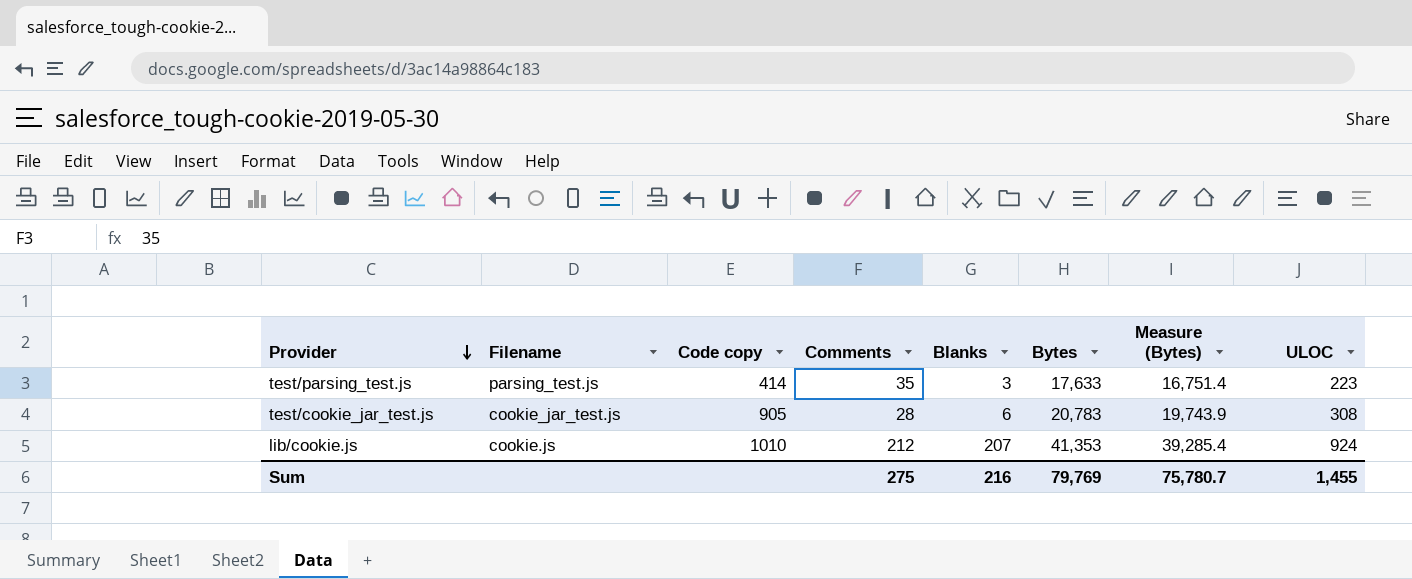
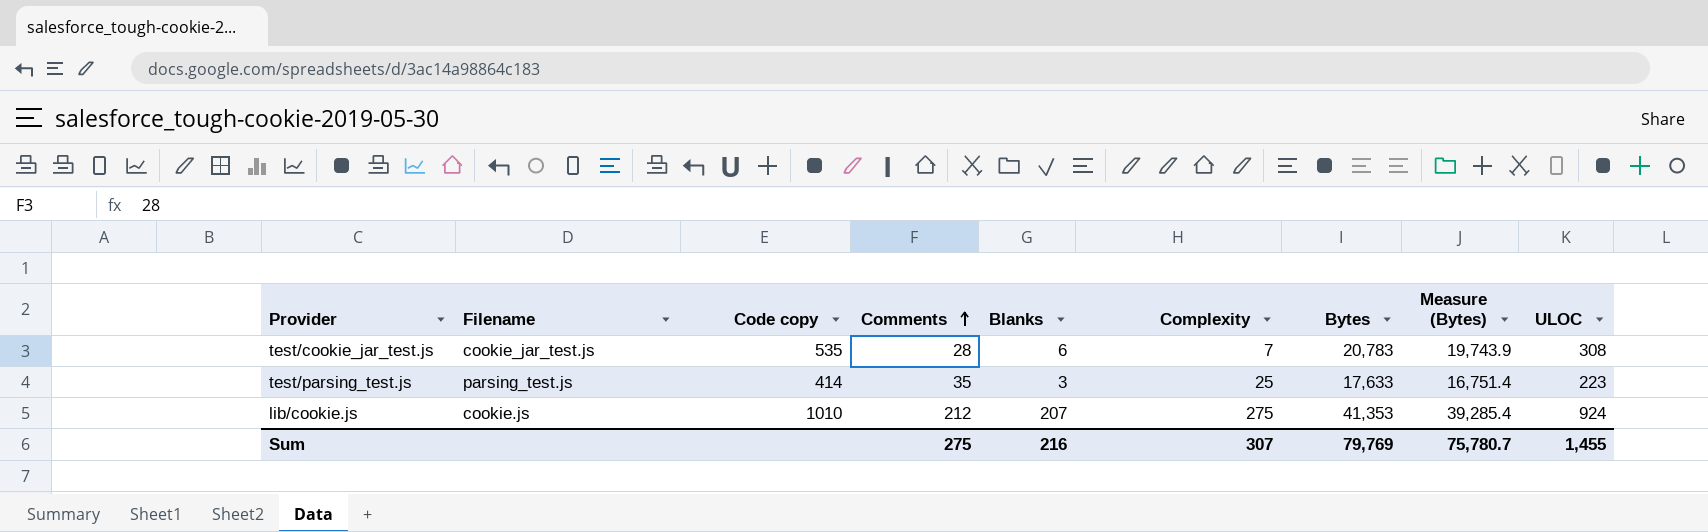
row order: Provider descending -> Comments ascending
column Complexity | position: none -> 6
test/cookie_jar_test.js | Code copy: 905 -> 535

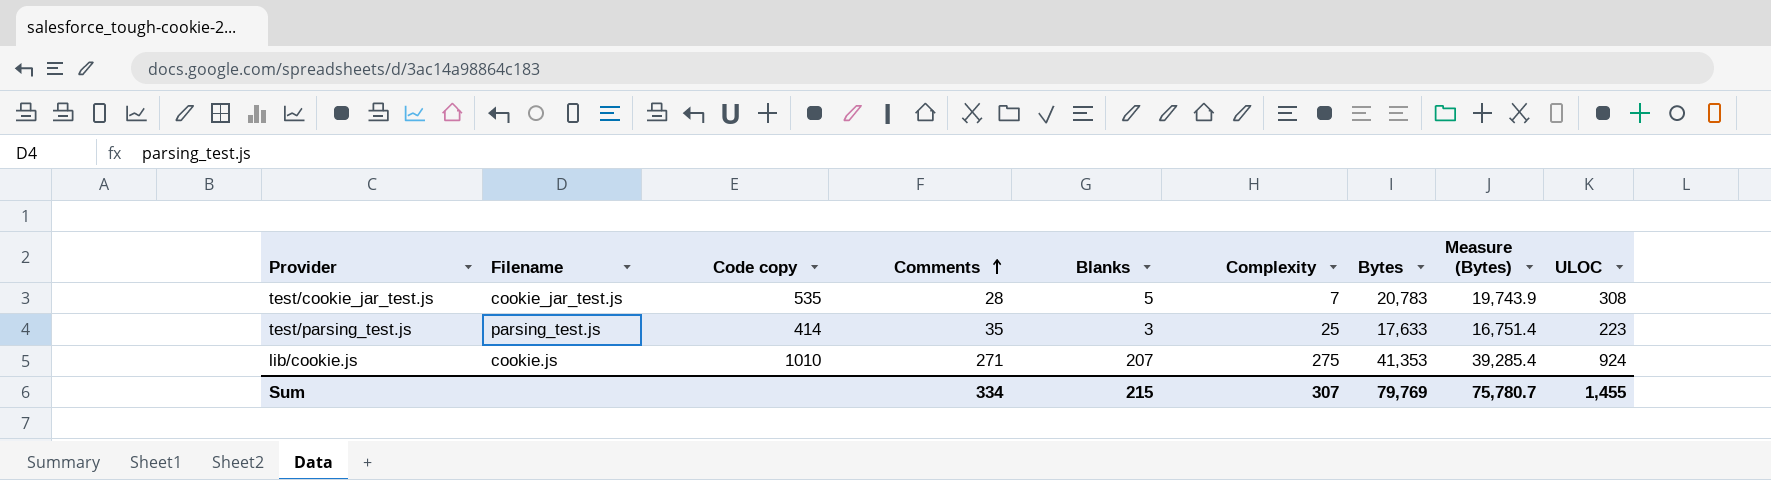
test/cookie_jar_test.js | Blanks: 6 -> 5
lib/cookie.js | Comments: 212 -> 271
Sum | Comments: 275 -> 334
Sum | Blanks: 216 -> 215

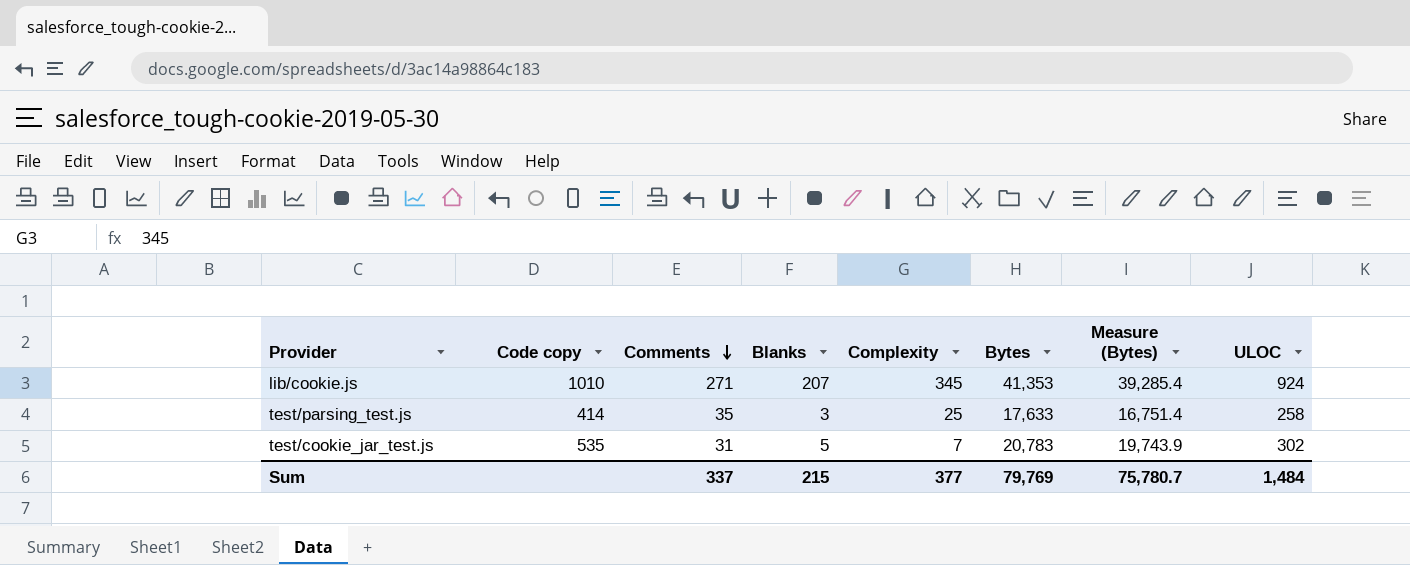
row order: Comments ascending -> Comments descending
column Filename | position: 2 -> none
lib/cookie.js | Complexity: 275 -> 345
test/parsing_test.js | ULOC: 223 -> 258
test/cookie_jar_test.js | Comments: 28 -> 31
test/cookie_jar_test.js | ULOC: 308 -> 302
Sum | Comments: 334 -> 337
Sum | Complexity: 307 -> 377
Sum | ULOC: 1,455 -> 1,484

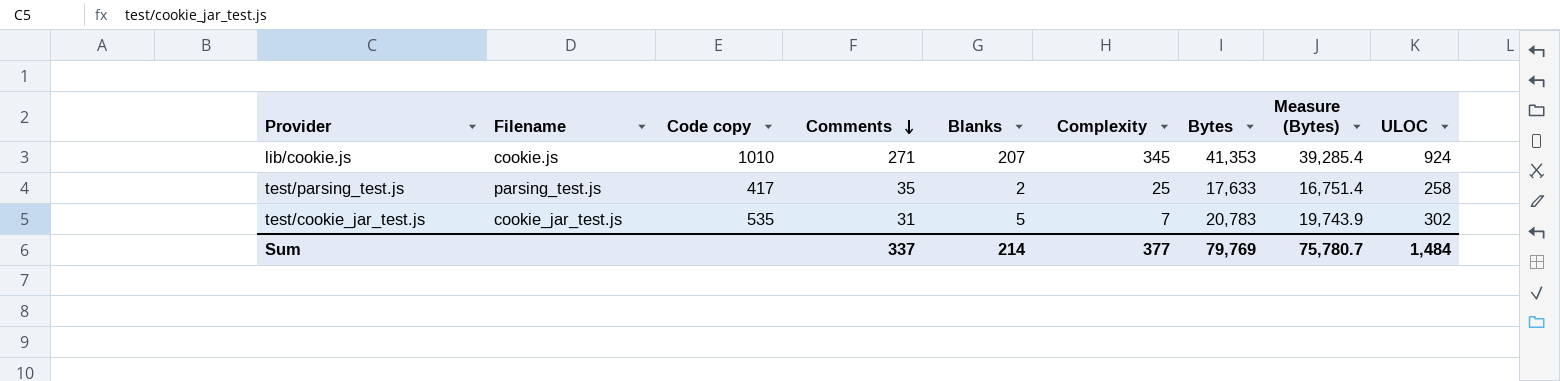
column Filename | position: none -> 2
test/parsing_test.js | Code copy: 414 -> 417
test/parsing_test.js | Blanks: 3 -> 2
Sum | Blanks: 215 -> 214

